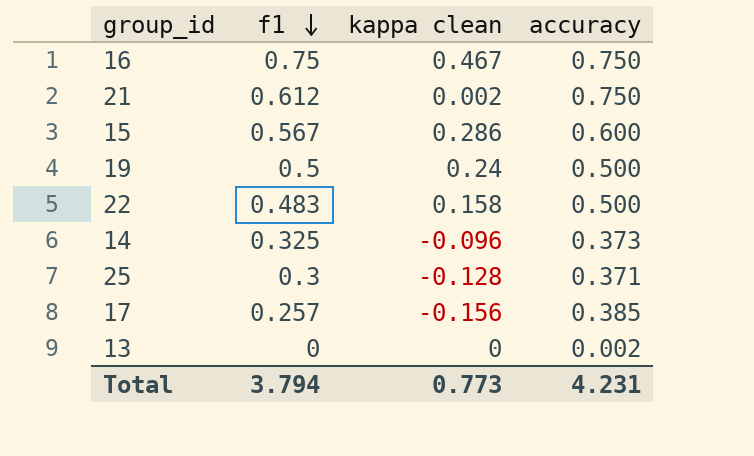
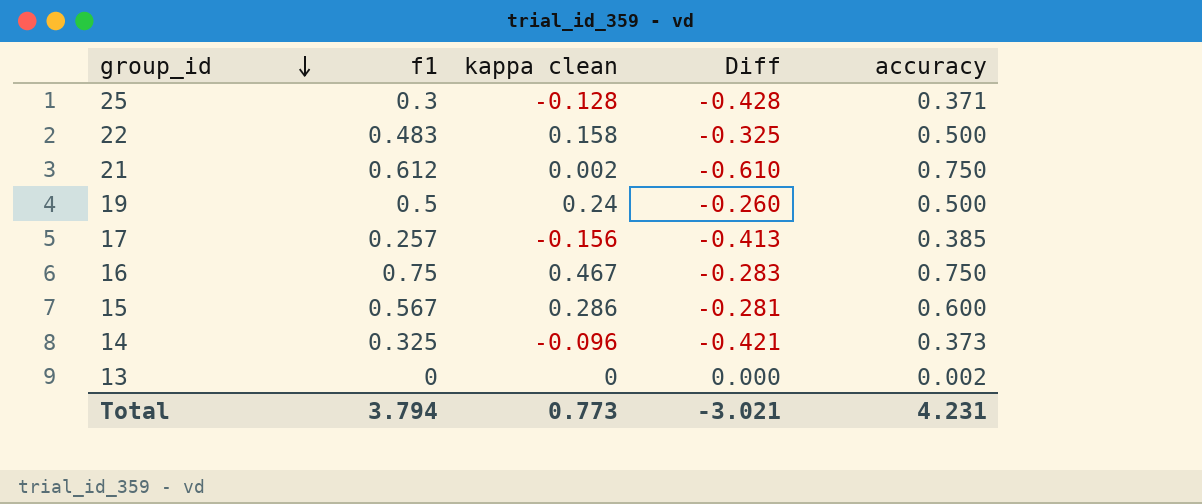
row order: f1 descending -> group_id descending
column Diff | formula: none -> [kappa clean] - [f1]

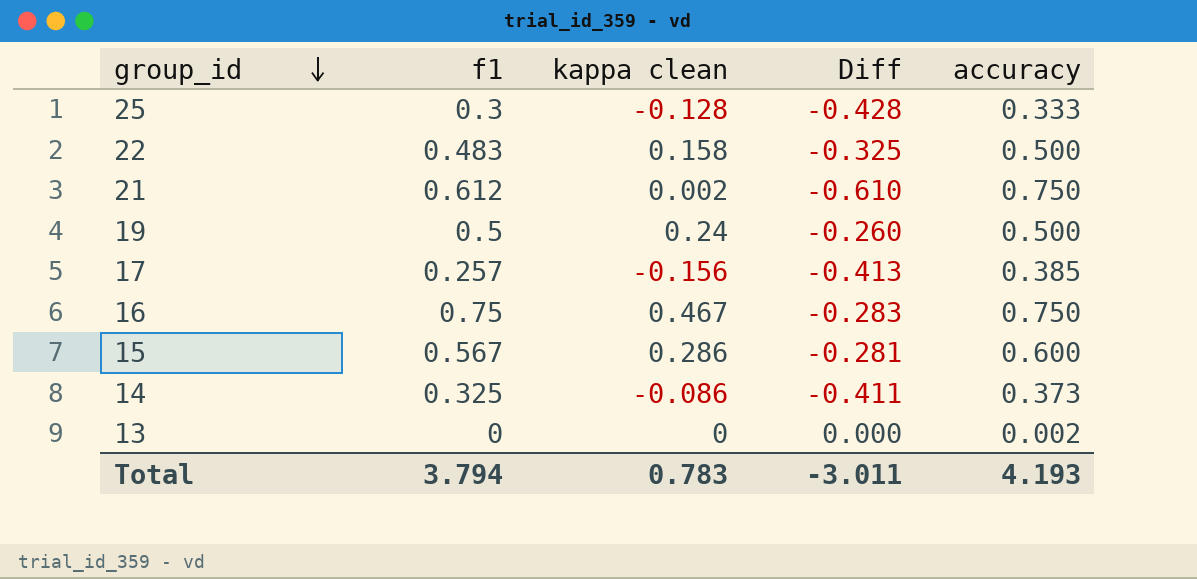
25 | accuracy: 0.371 -> 0.333
14 | kappa clean: -0.096 -> -0.086
14 | Diff: -0.421 -> -0.411
Total | kappa clean: 0.773 -> 0.783
Total | Diff: -3.021 -> -3.011
Total | accuracy: 4.231 -> 4.193

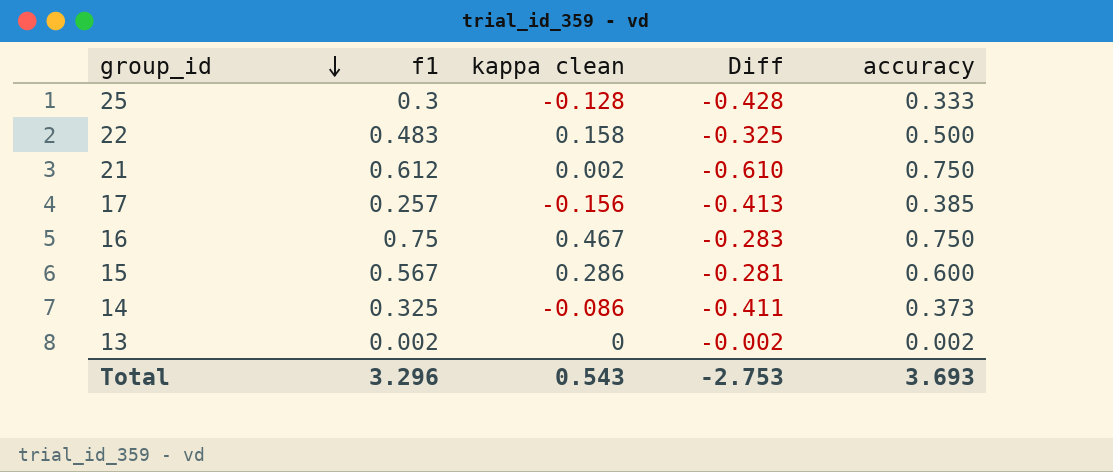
row 19: 0.5 | 0.24 | -0.260 | 0.500 -> none
13 | f1: 0 -> 0.002
13 | Diff: 0.000 -> -0.002
Total | f1: 3.794 -> 3.296
Total | kappa clean: 0.783 -> 0.543
Total | Diff: -3.011 -> -2.753
Total | accuracy: 4.193 -> 3.693

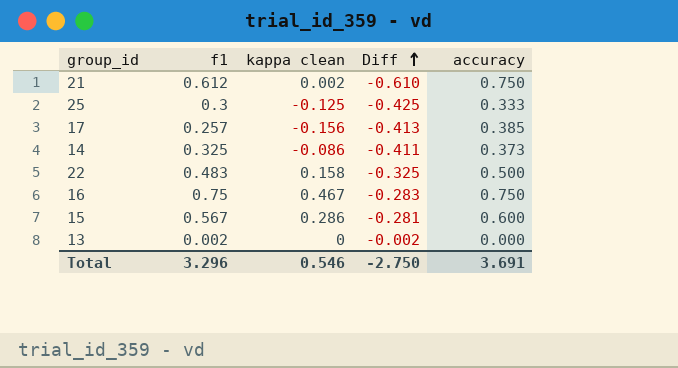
row order: group_id descending -> Diff ascending
25 | kappa clean: -0.128 -> -0.125
25 | Diff: -0.428 -> -0.425
13 | accuracy: 0.002 -> 0.000
Total | kappa clean: 0.543 -> 0.546
Total | Diff: -2.753 -> -2.750
Total | accuracy: 3.693 -> 3.691

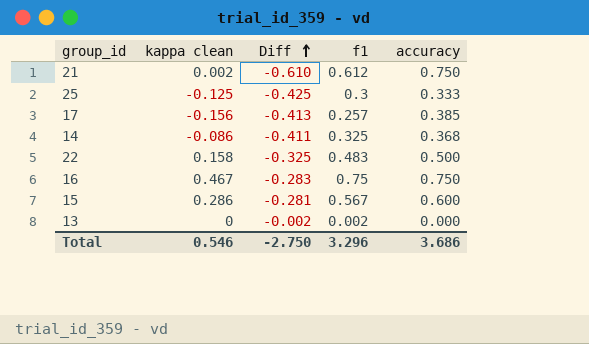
column f1 | position: 2 -> 4
14 | accuracy: 0.373 -> 0.368
Total | accuracy: 3.691 -> 3.686

